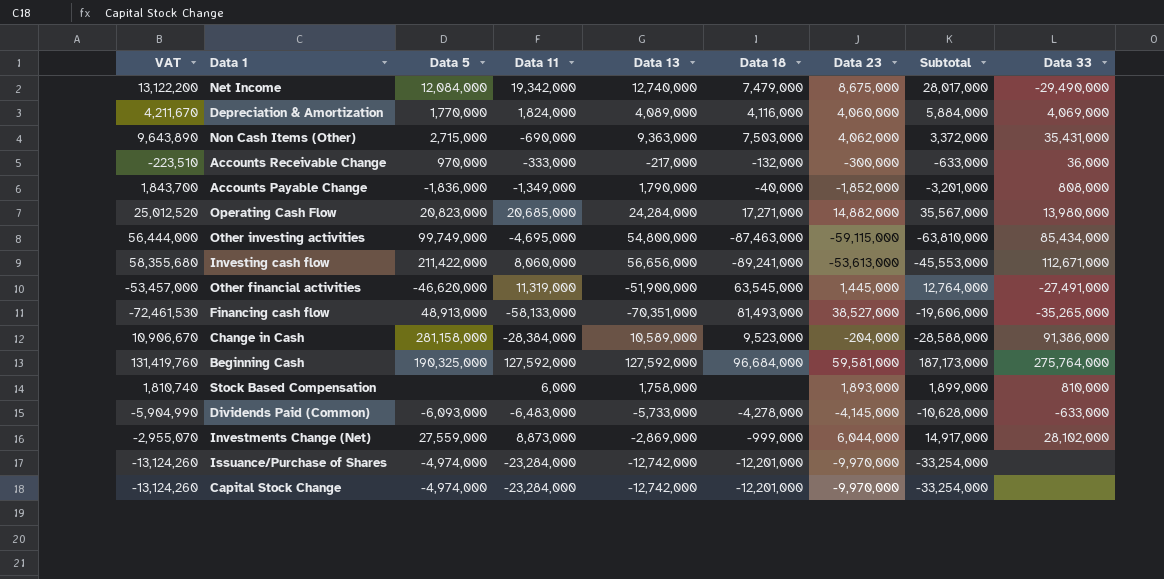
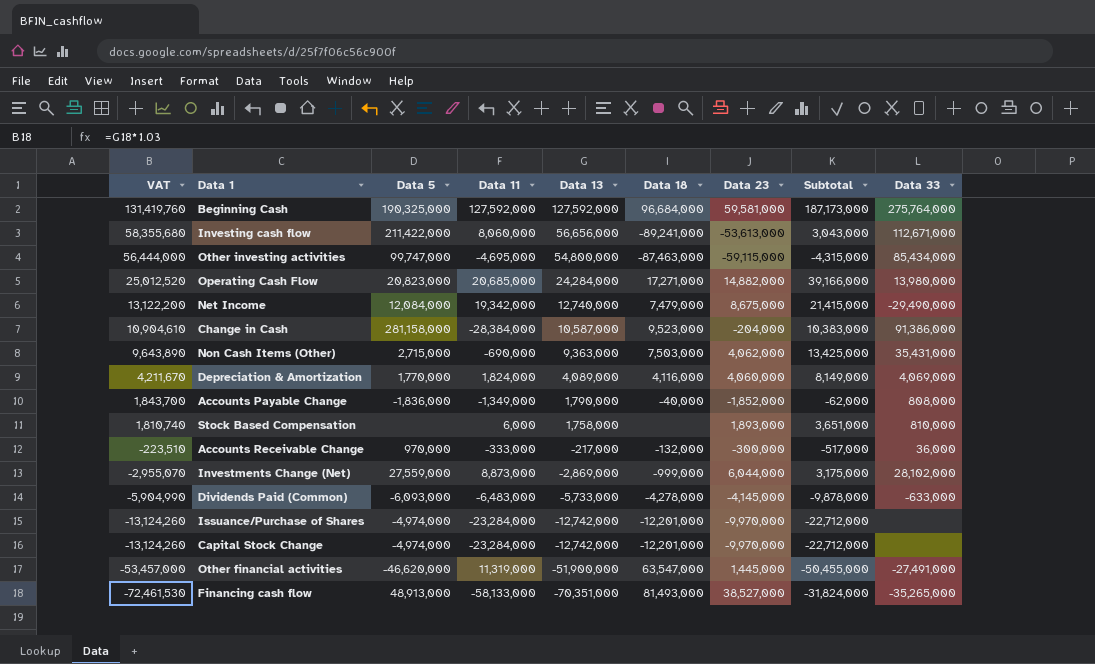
row order: none -> VAT descending
column Subtotal | formula: [Data 11] + [Data 23] -> [Data 13] + [Data 23]
Other investing activities | Data 5: 99,749,000 -> 99,747,000
Change in Cash | VAT: 10,906,670 -> 10,904,610
Change in Cash | Data 13: 10,589,000 -> 10,587,000
Other financial activities | Data 18: 63,545,000 -> 63,547,000

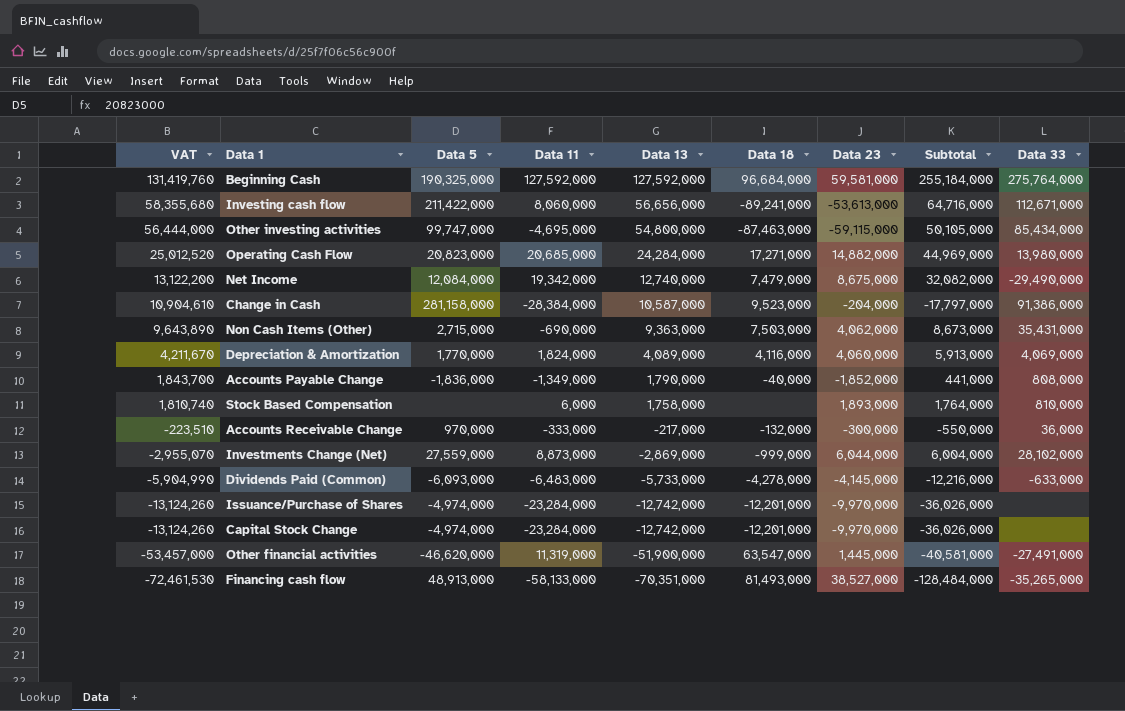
column Subtotal | formula: [Data 13] + [Data 23] -> [Data 11] + [Data 13]

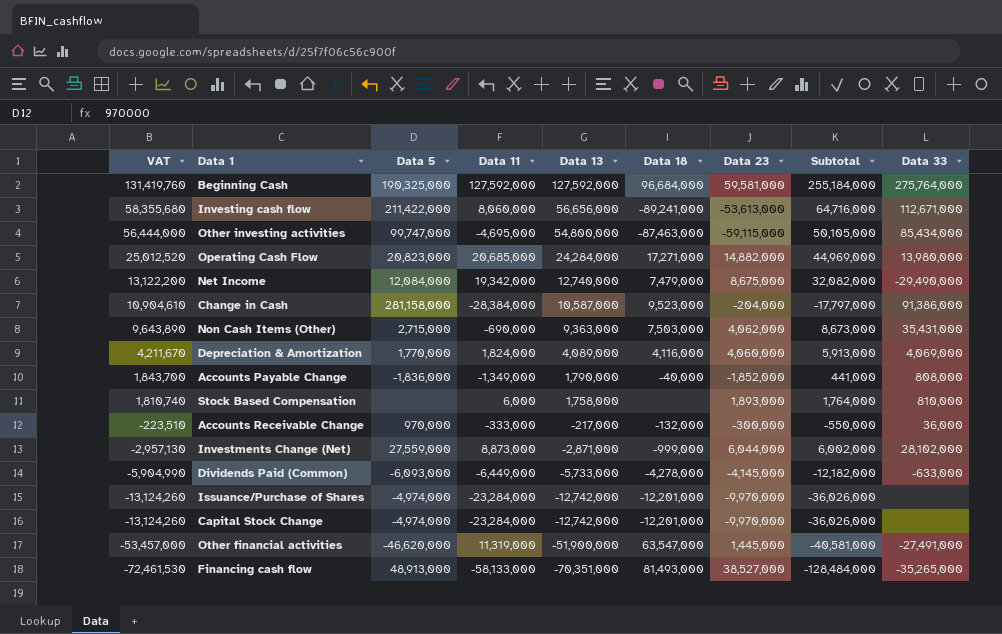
Investments Change (Net) | VAT: -2,955,070 -> -2,957,130
Investments Change (Net) | Data 13: -2,869,000 -> -2,871,000
Investments Change (Net) | Subtotal: 6,004,000 -> 6,002,000
Dividends Paid (Common) | Data 11: -6,483,000 -> -6,449,000
Dividends Paid (Common) | Subtotal: -12,216,000 -> -12,182,000

